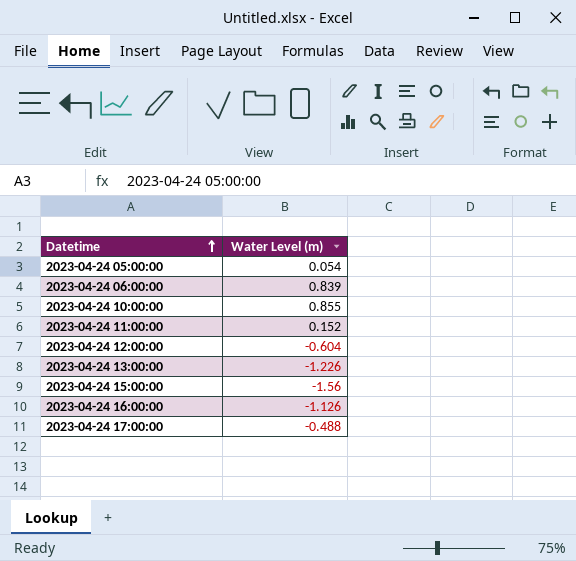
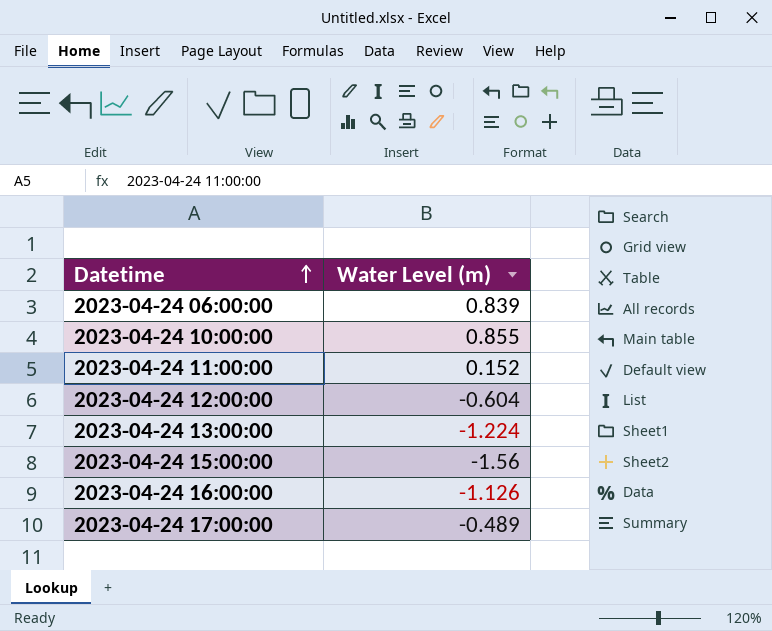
row 2023-04-24 05:00:00: 0.054 -> none
2023-04-24 13:00:00 | Water Level (m): -1.226 -> -1.224
2023-04-24 17:00:00 | Water Level (m): -0.488 -> -0.489

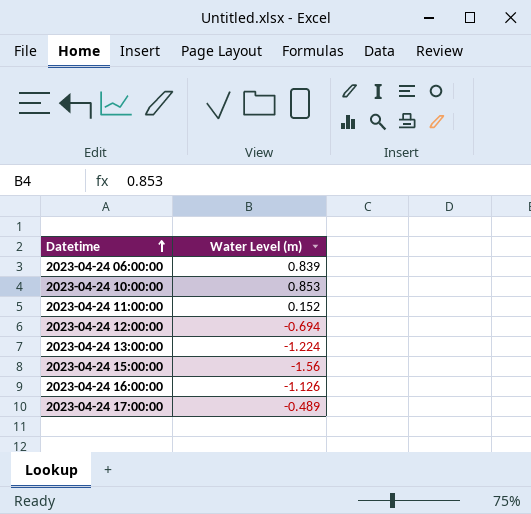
2023-04-24 10:00:00 | Water Level (m): 0.855 -> 0.853
2023-04-24 12:00:00 | Water Level (m): -0.604 -> -0.694

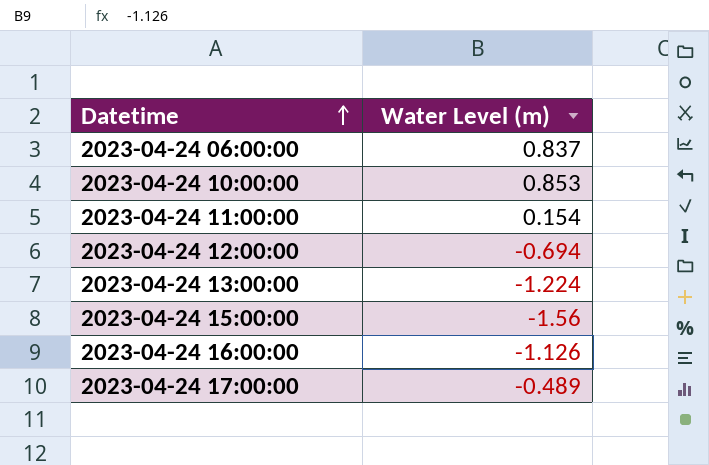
2023-04-24 06:00:00 | Water Level (m): 0.839 -> 0.837
2023-04-24 11:00:00 | Water Level (m): 0.152 -> 0.154

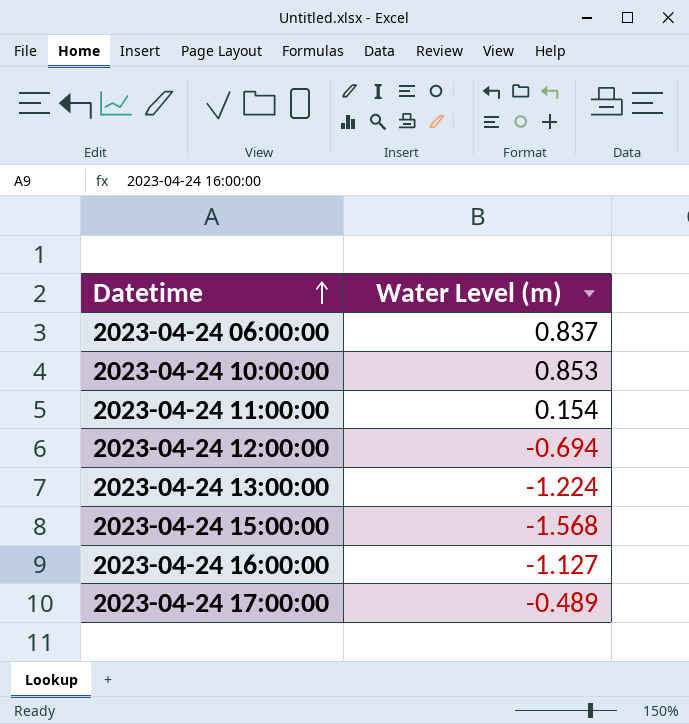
2023-04-24 15:00:00 | Water Level (m): -1.56 -> -1.568
2023-04-24 16:00:00 | Water Level (m): -1.126 -> -1.127

